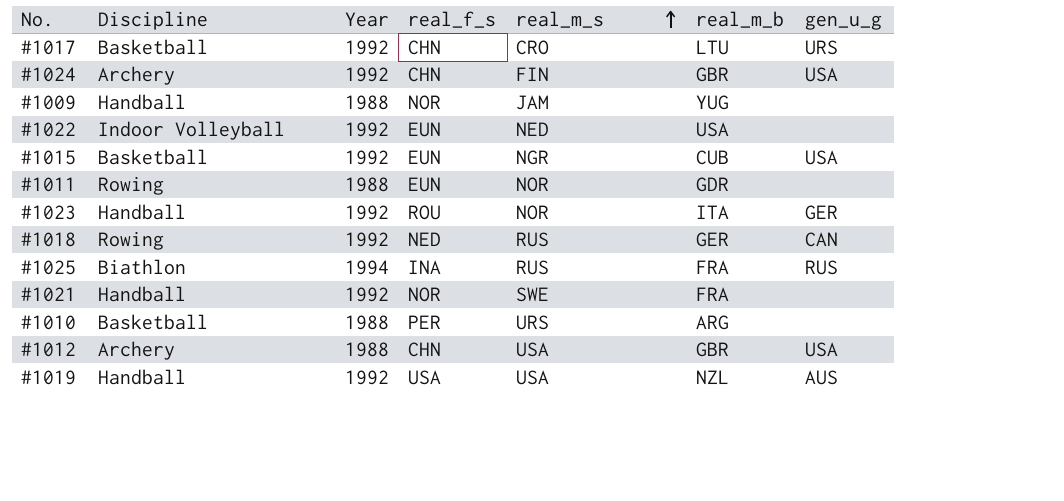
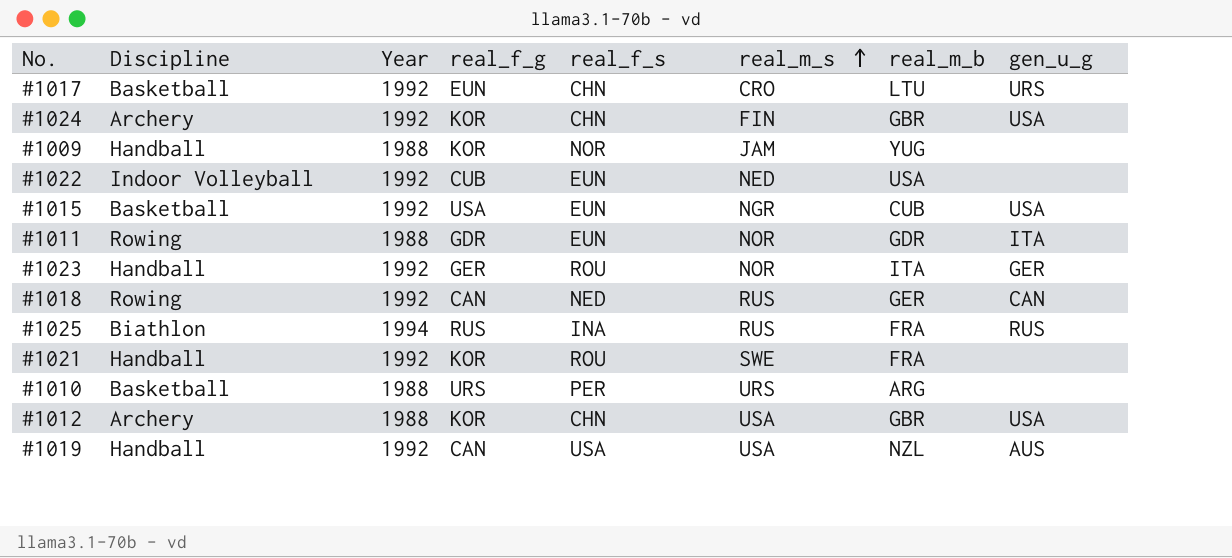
column real_f_g | position: none -> 4
#1011 | gen_u_g: none -> ITA
#1021 | real_f_s: NOR -> ROU

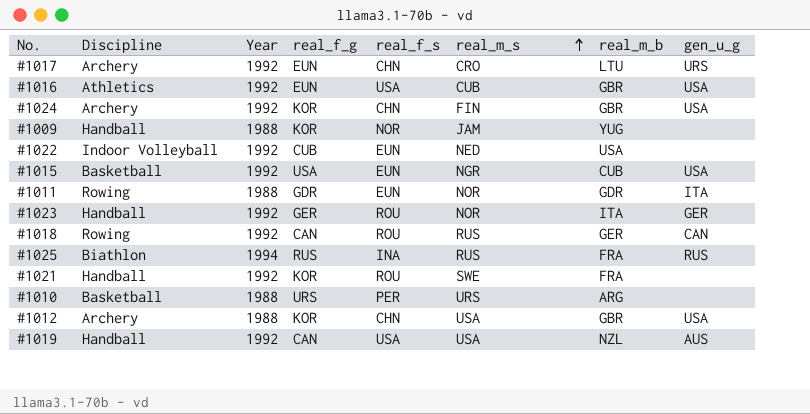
#1017 | Discipline: Basketball -> Archery
row #1016: none -> Athletics | 1992 | EUN | USA | CUB | GBR | USA
#1018 | real_f_s: NED -> ROU

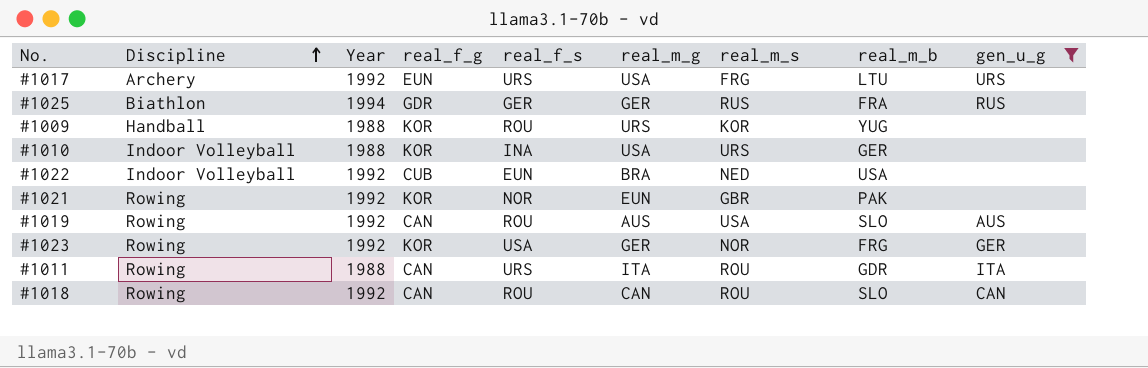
filter: none -> gen_u_g != USA
row order: real_m_s ascending -> Discipline ascending
column real_m_g | position: none -> 6
#1017 | real_f_s: CHN -> URS
#1017 | real_m_s: CRO -> FRG
#1025 | real_f_g: RUS -> GDR
#1025 | real_f_s: INA -> GER
#1009 | real_f_s: NOR -> ROU
#1009 | real_m_s: JAM -> KOR
#1010 | Discipline: Basketball -> Indoor Volleyball
#1010 | real_f_g: URS -> KOR
#1010 | real_f_s: PER -> INA
#1010 | real_m_b: ARG -> GER
#1021 | Discipline: Handball -> Rowing
#1021 | real_f_s: ROU -> NOR
#1021 | real_m_s: SWE -> GBR
#1021 | real_m_b: FRA -> PAK
#1019 | Discipline: Handball -> Rowing
#1019 | real_f_s: USA -> ROU
#1019 | real_m_b: NZL -> SLO
#1023 | Discipline: Handball -> Rowing
#1023 | real_f_g: GER -> KOR
#1023 | real_f_s: ROU -> USA
#1023 | real_m_b: ITA -> FRG
#1011 | real_f_g: GDR -> CAN
#1011 | real_f_s: EUN -> URS
#1011 | real_m_s: NOR -> ROU
#1018 | real_m_s: RUS -> ROU
#1018 | real_m_b: GER -> SLO

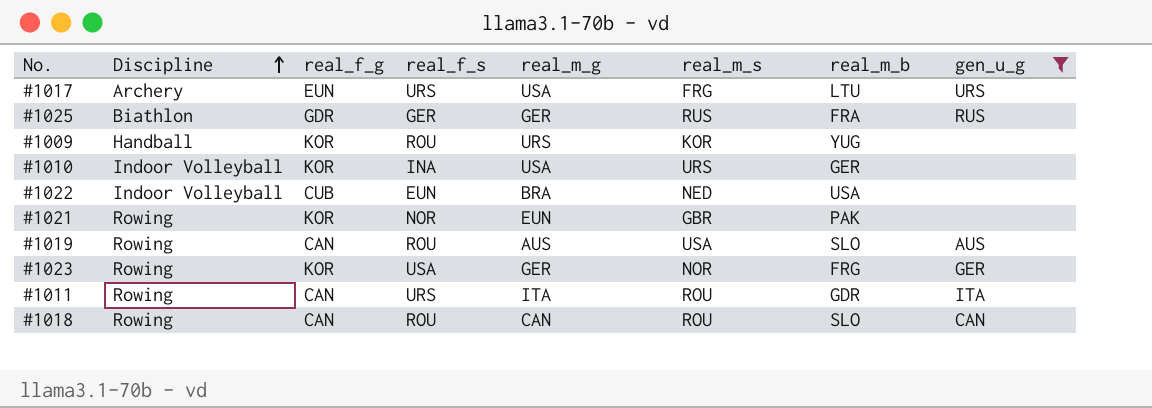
column Year | position: 3 -> none

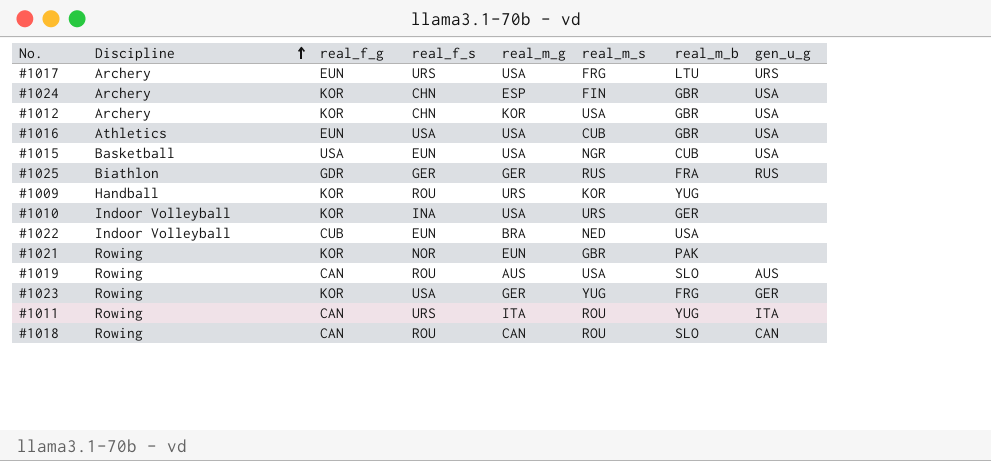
filter: gen_u_g != USA -> none
#1023 | real_m_s: NOR -> YUG
#1011 | real_m_b: GDR -> YUG

